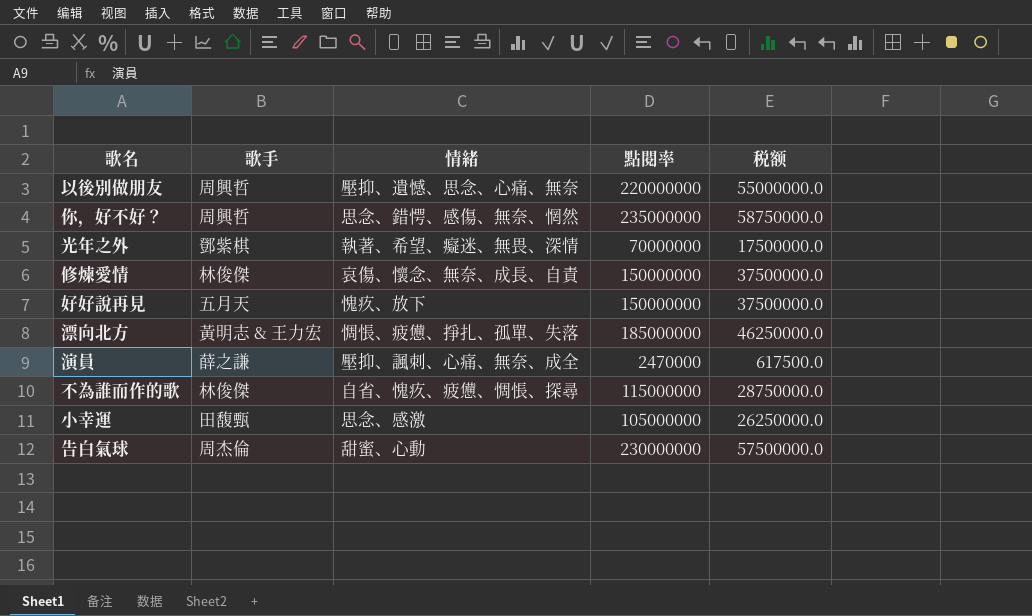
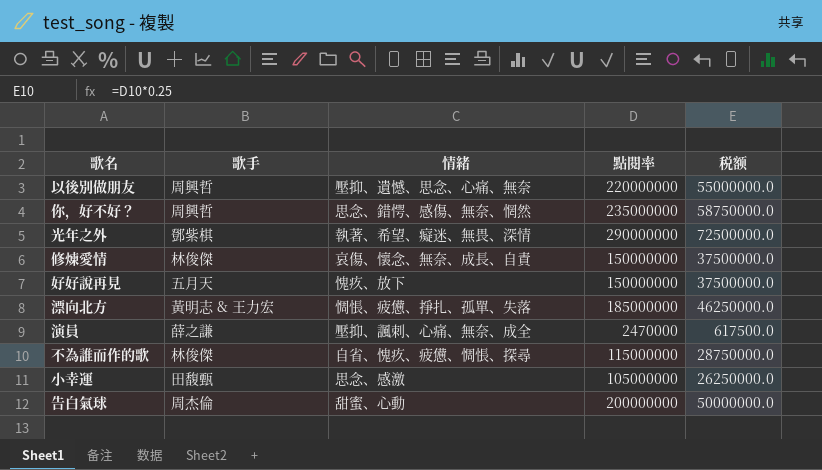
光年之外 | 點閱率: 70000000 -> 290000000
光年之外 | 税额: 17500000.0 -> 72500000.0
告白氣球 | 點閱率: 230000000 -> 200000000
告白氣球 | 税额: 57500000.0 -> 50000000.0

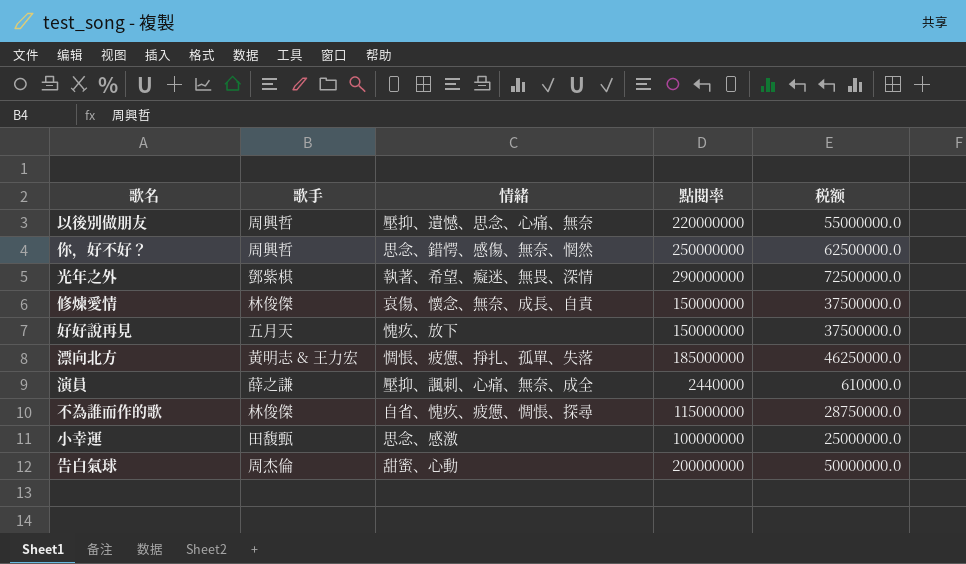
你，好不好？ | 點閱率: 235000000 -> 250000000
你，好不好？ | 税额: 58750000.0 -> 62500000.0
演員 | 點閱率: 2470000 -> 2440000
演員 | 税额: 617500.0 -> 610000.0
小幸運 | 點閱率: 105000000 -> 100000000
小幸運 | 税额: 26250000.0 -> 25000000.0

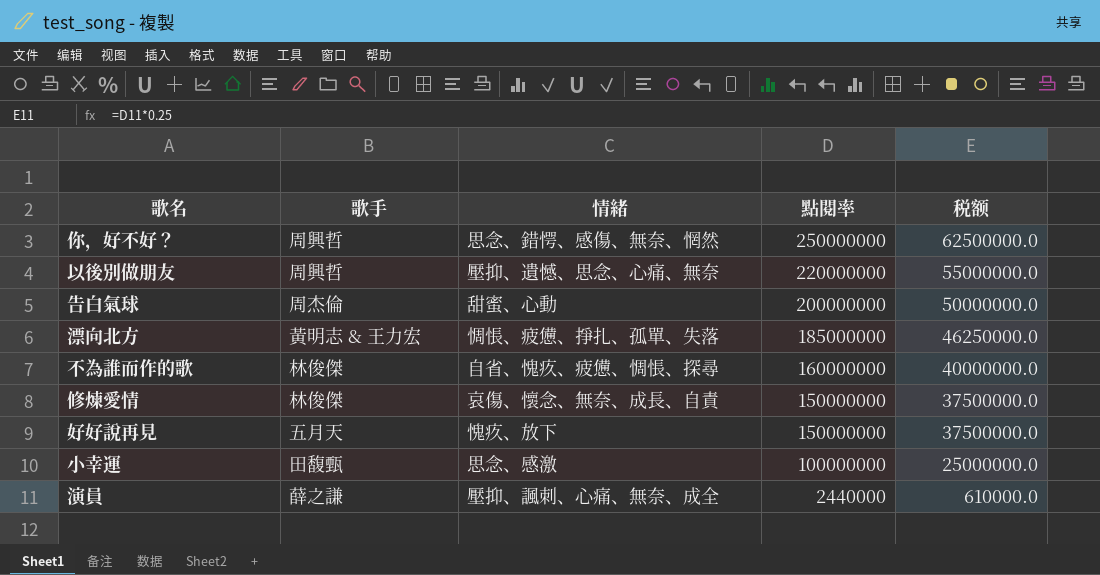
row order: none -> 點閱率 descending
row 光年之外: 鄧紫棋 | 執著、希望、癡迷、無畏、深情 | 290000000 | 72500000.0 -> none
不為誰而作的歌 | 點閱率: 115000000 -> 160000000
不為誰而作的歌 | 税额: 28750000.0 -> 40000000.0

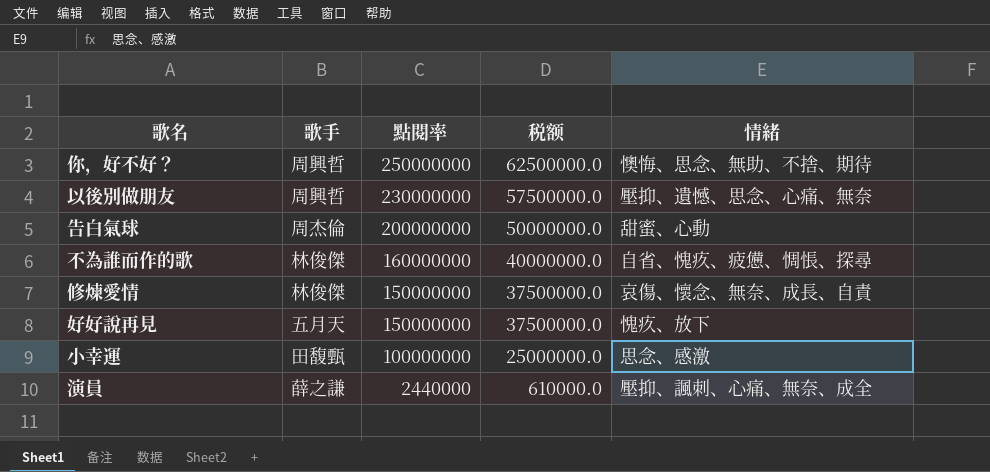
column 情緒 | position: 3 -> 5
row 漂向北方: 黃明志 & 王力宏 | 惆悵、疲憊、掙扎、孤單、失落 | 185000000 | 46250000.0 -> none
你，好不好？ | 情緒: 思念、錯愕、感傷、無奈、惘然 -> 懊悔、思念、無助、不捨、期待
以後別做朋友 | 點閱率: 220000000 -> 230000000
以後別做朋友 | 税额: 55000000.0 -> 57500000.0

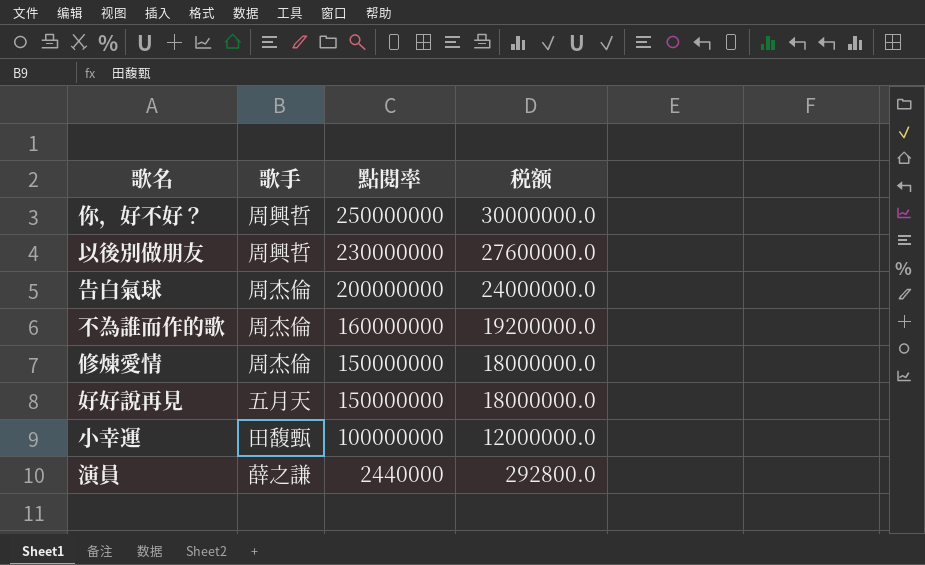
column 情緒 | position: 5 -> none
column 税额 | formula: [點閱率] * 0.25 -> [點閱率] * 0.12
不為誰而作的歌 | 歌手: 林俊傑 -> 周杰倫
修煉愛情 | 歌手: 林俊傑 -> 周杰倫

